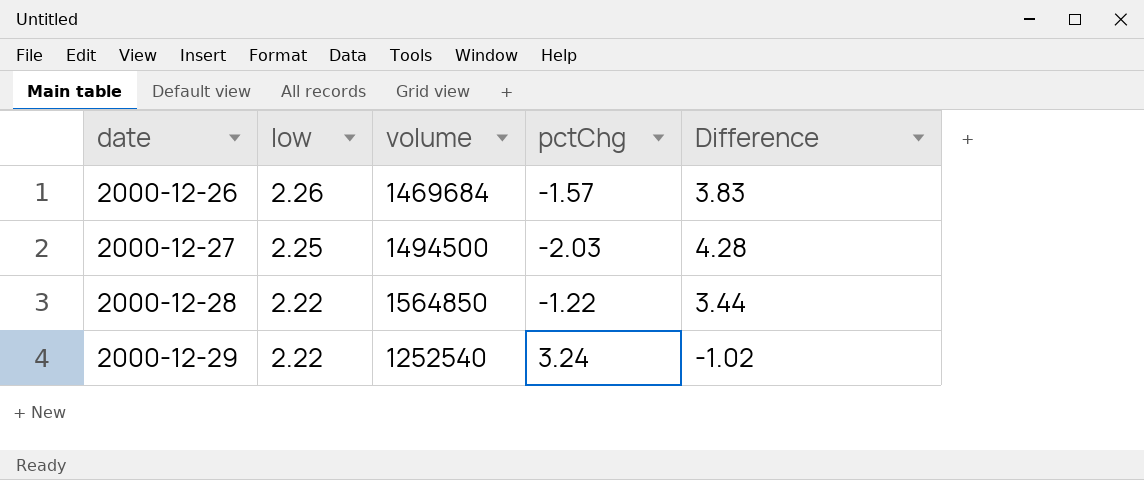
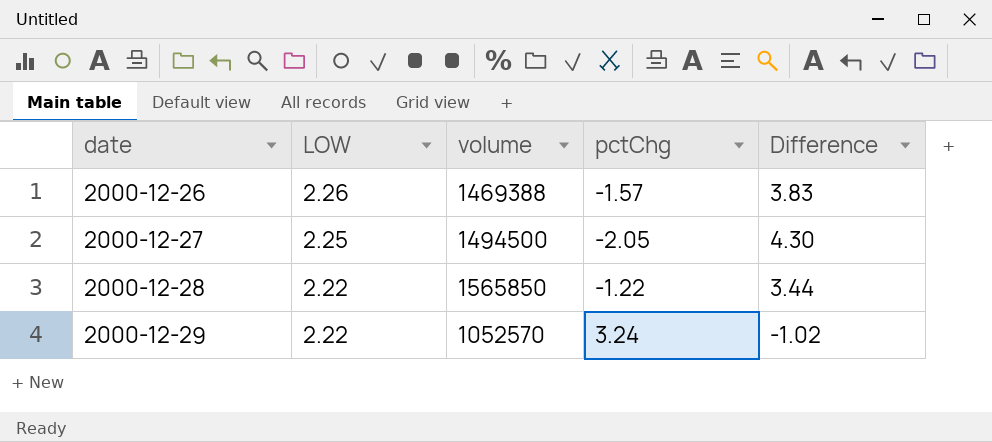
column name: low -> LOW
2000-12-26 | volume: 1469684 -> 1469388
2000-12-27 | pctChg: -2.03 -> -2.05
2000-12-27 | Difference: 4.28 -> 4.30
2000-12-28 | volume: 1564850 -> 1565850
2000-12-29 | volume: 1252540 -> 1052570

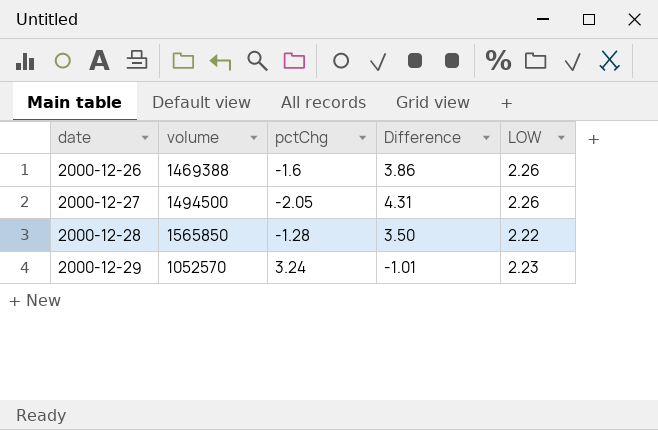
column LOW | position: 2 -> 5
2000-12-26 | pctChg: -1.57 -> -1.6
2000-12-26 | Difference: 3.83 -> 3.86
2000-12-27 | Difference: 4.30 -> 4.31
2000-12-27 | LOW: 2.25 -> 2.26
2000-12-28 | pctChg: -1.22 -> -1.28
2000-12-28 | Difference: 3.44 -> 3.50
2000-12-29 | Difference: -1.02 -> -1.01
2000-12-29 | LOW: 2.22 -> 2.23

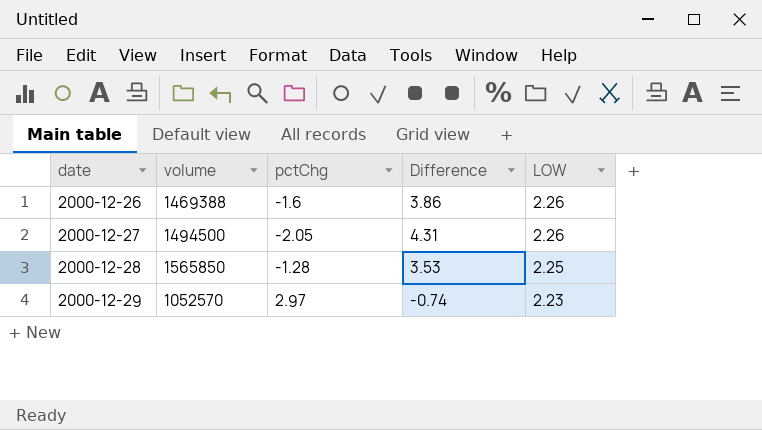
2000-12-28 | Difference: 3.50 -> 3.53
2000-12-28 | LOW: 2.22 -> 2.25
2000-12-29 | pctChg: 3.24 -> 2.97
2000-12-29 | Difference: -1.01 -> -0.74

